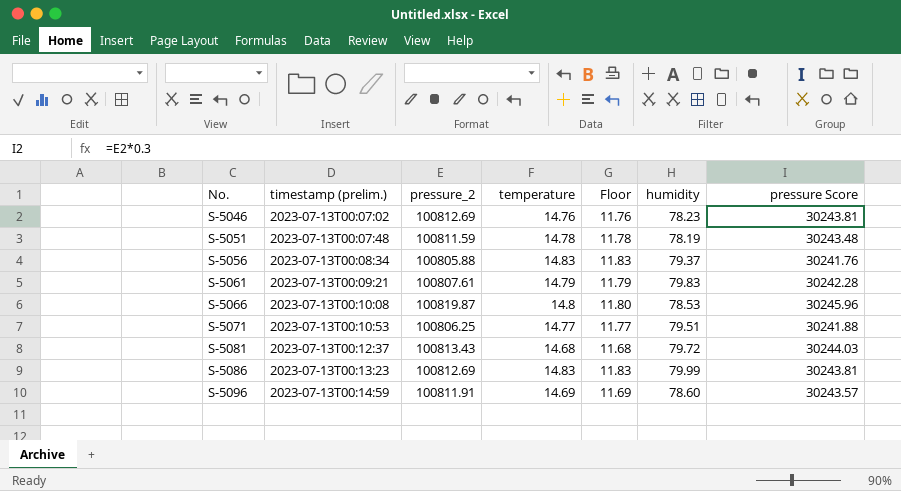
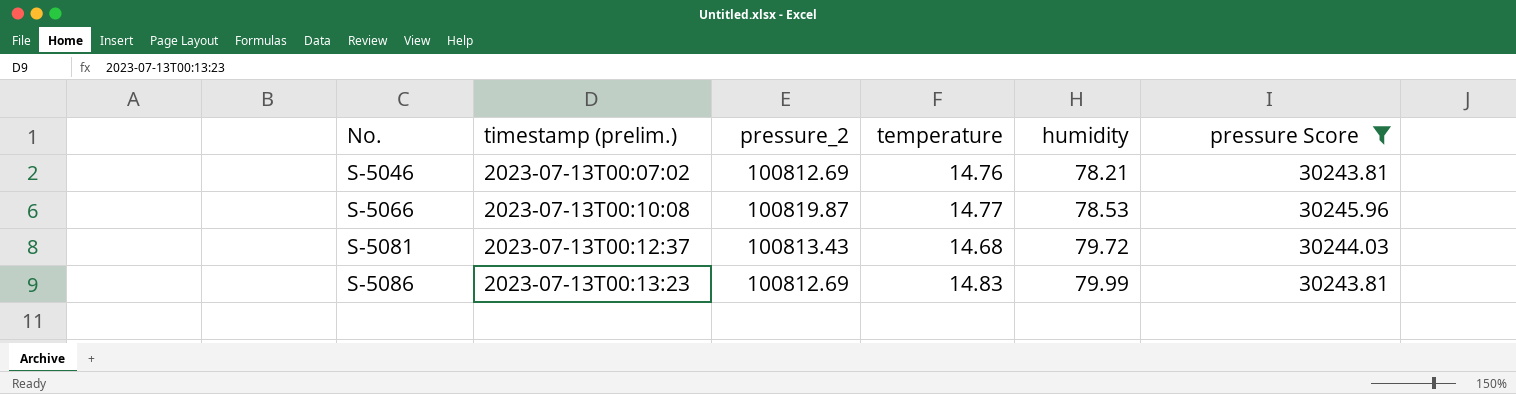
filter: none -> pressure Score >= 30243.81
column Floor | formula: [temperature] - 3 -> none
S-5046 | humidity: 78.23 -> 78.21
S-5066 | temperature: 14.8 -> 14.77

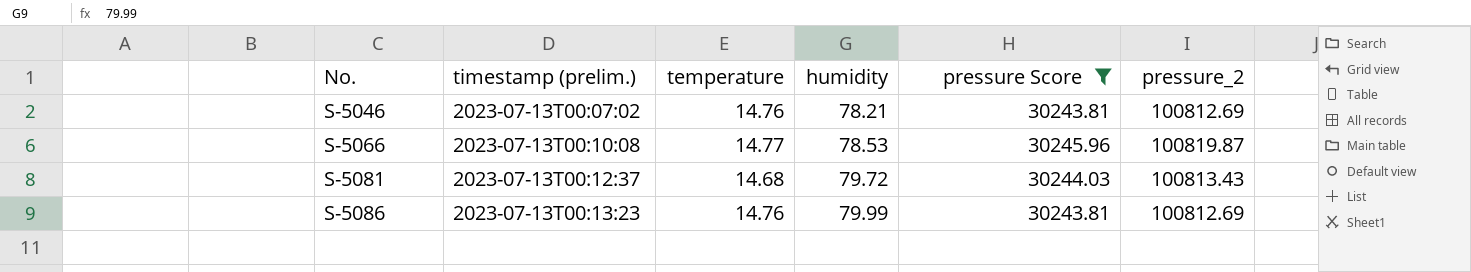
column pressure_2 | position: 3 -> 6
S-5086 | temperature: 14.83 -> 14.76

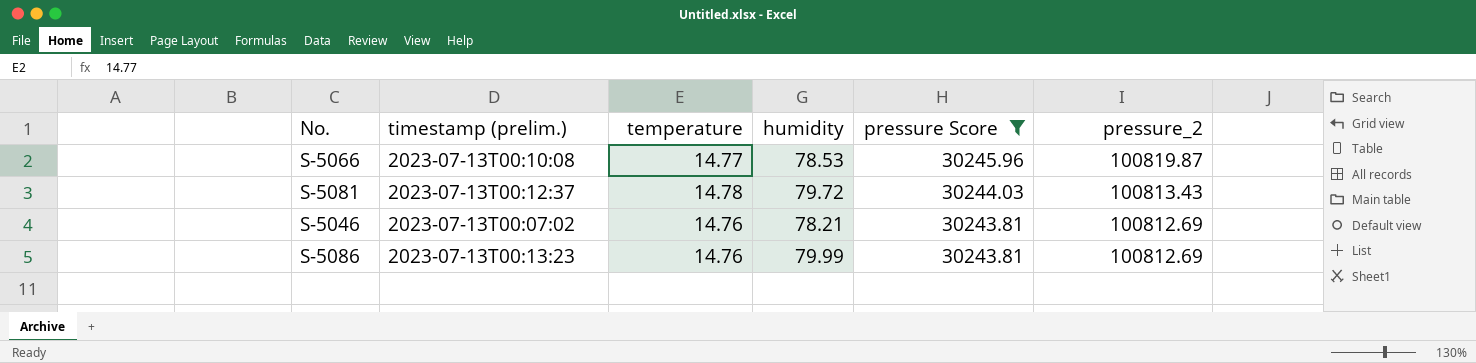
row order: No. ascending -> pressure Score descending
S-5081 | temperature: 14.68 -> 14.78

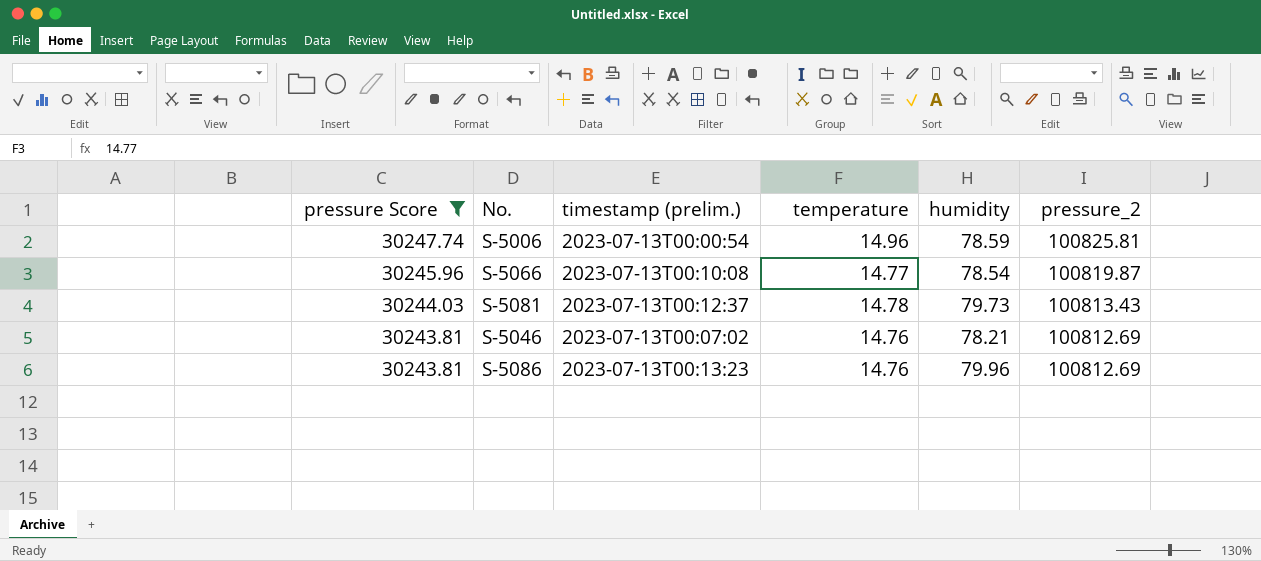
column pressure Score | position: 5 -> 1
row S-5006: none -> 30247.74 | 2023-07-13T00:00:54 | 14.96 | 78.59 | 100825.81
S-5066 | humidity: 78.53 -> 78.54
S-5081 | humidity: 79.72 -> 79.73
S-5086 | humidity: 79.99 -> 79.96

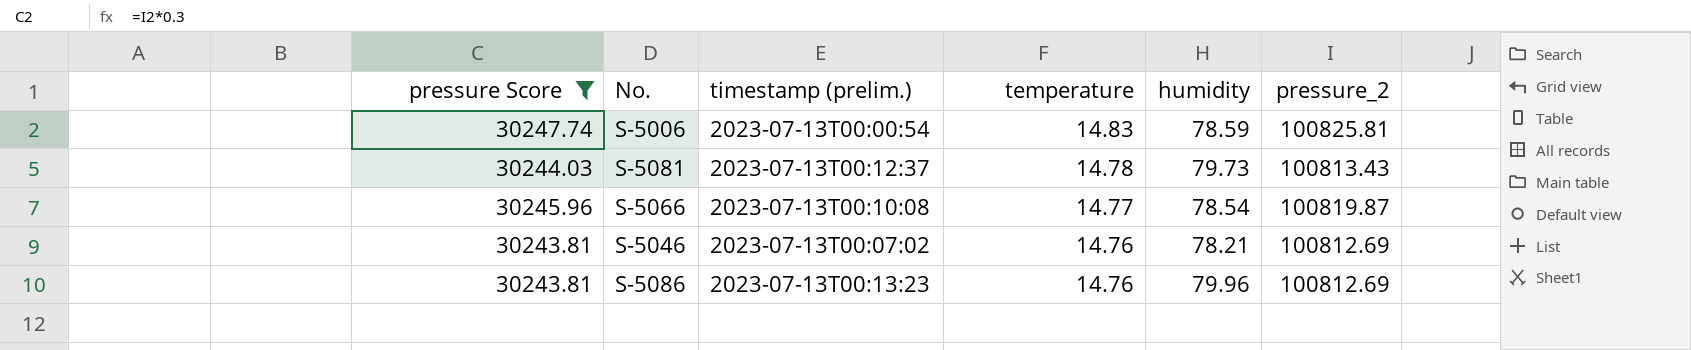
row order: pressure Score descending -> temperature descending
S-5006 | temperature: 14.96 -> 14.83

